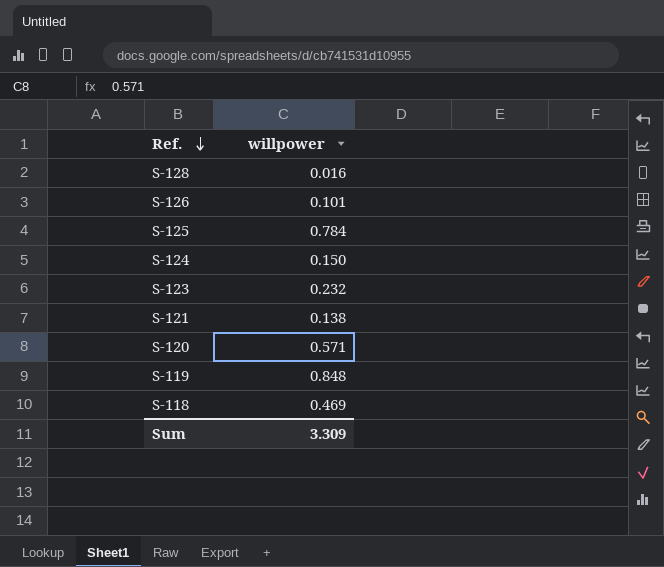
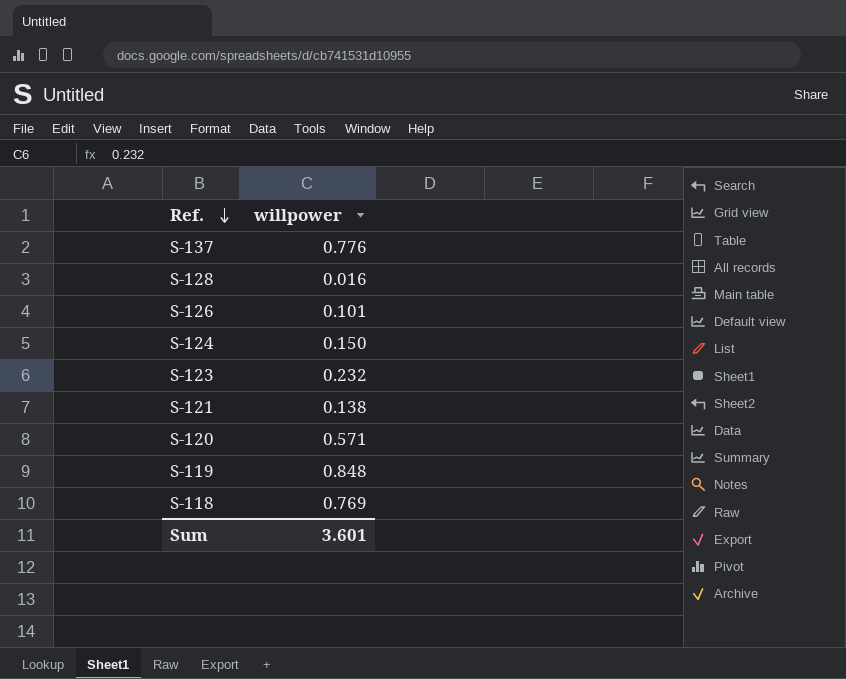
row S-125: 0.784 -> none
row S-137: none -> 0.776
S-118 | willpower: 0.469 -> 0.769
Sum | willpower: 3.309 -> 3.601

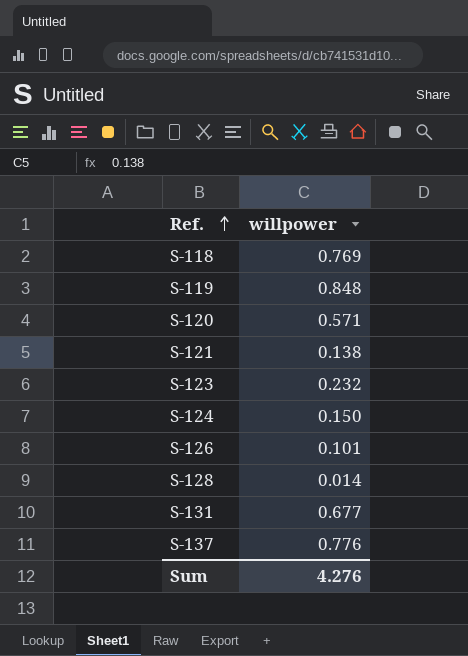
row order: Ref. descending -> Ref. ascending
S-128 | willpower: 0.016 -> 0.014
row S-131: none -> 0.677
Sum | willpower: 3.601 -> 4.276

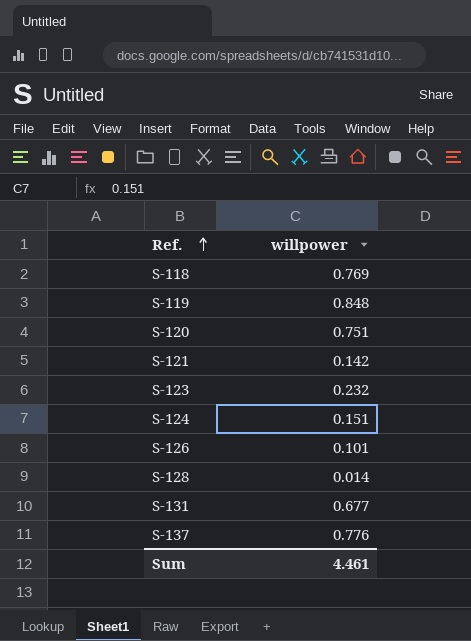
S-120 | willpower: 0.571 -> 0.751
S-121 | willpower: 0.138 -> 0.142
S-124 | willpower: 0.150 -> 0.151
Sum | willpower: 4.276 -> 4.461

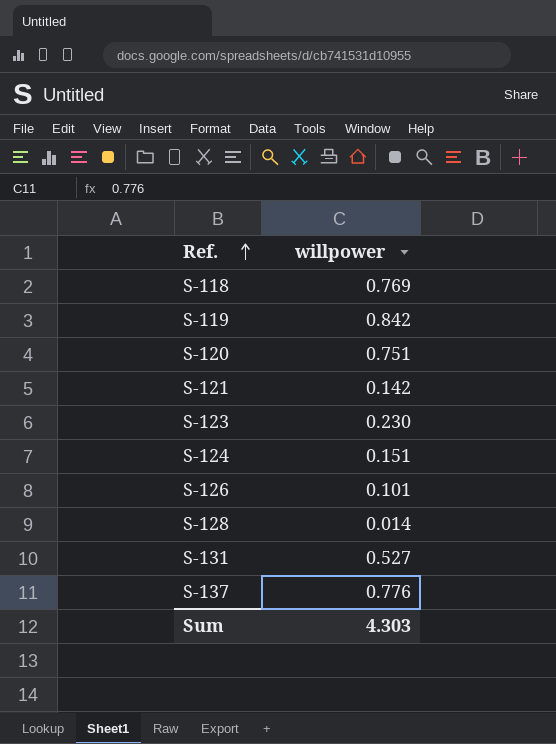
S-119 | willpower: 0.848 -> 0.842
S-123 | willpower: 0.232 -> 0.230
S-131 | willpower: 0.677 -> 0.527
Sum | willpower: 4.461 -> 4.303

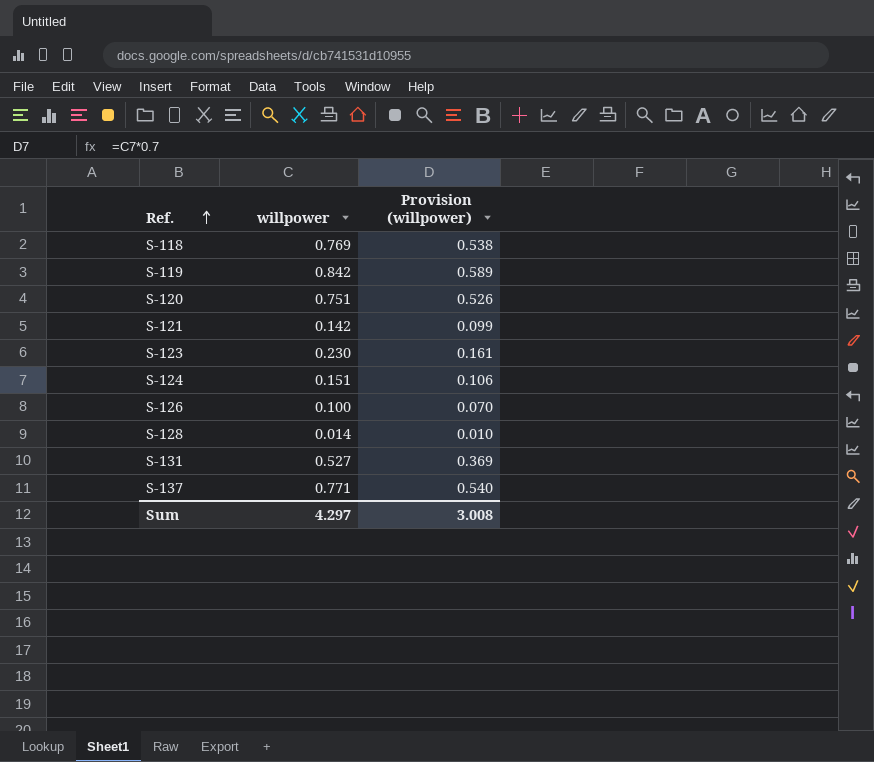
column Provision (willpower) | formula: none -> [willpower] * 0.7
S-126 | willpower: 0.101 -> 0.100
S-137 | willpower: 0.776 -> 0.771
Sum | willpower: 4.303 -> 4.297

